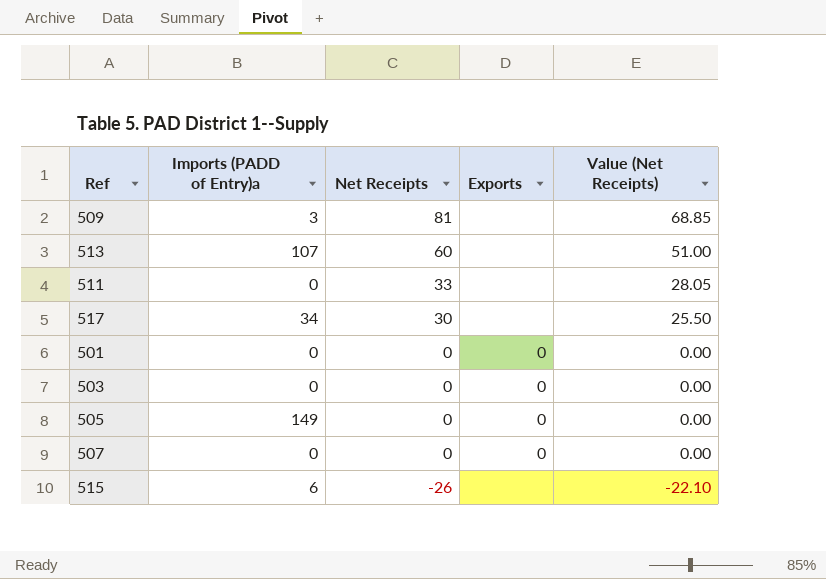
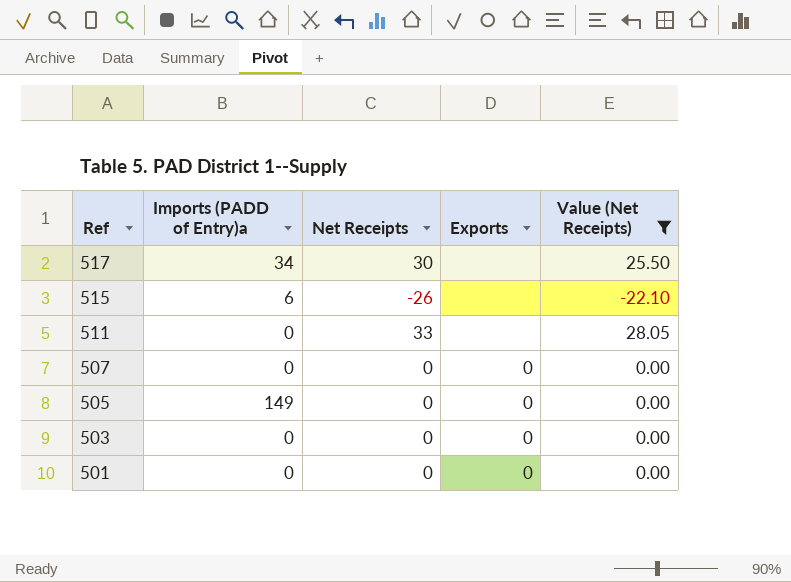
filter: none -> Value (Net Receipts) <= 28.05
row order: Net Receipts descending -> Ref descending

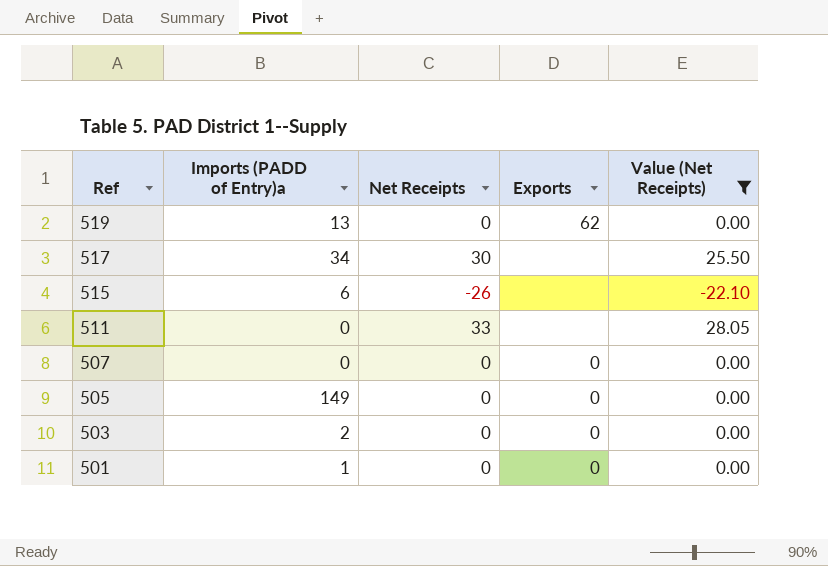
row 519: none -> 13 | 0 | 62 | 0.00
503 | Imports (PADD of Entry)a: 0 -> 2
501 | Imports (PADD of Entry)a: 0 -> 1

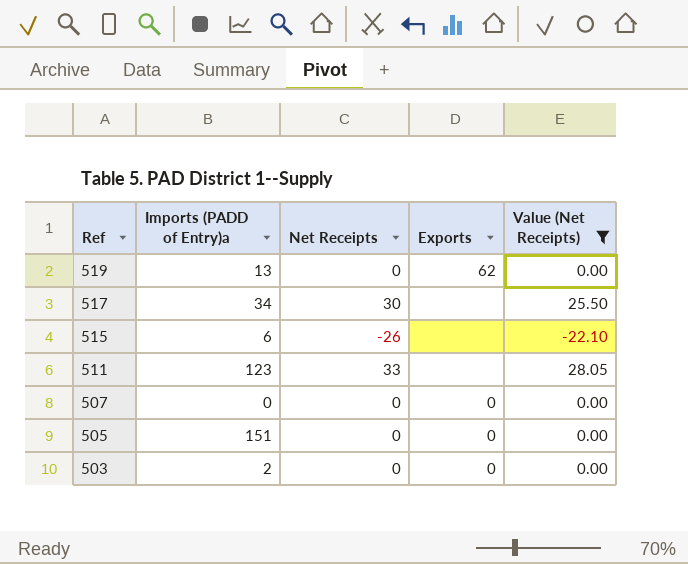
row 501: 1 | 0 | 0 | 0.00 -> none
511 | Imports (PADD of Entry)a: 0 -> 123
505 | Imports (PADD of Entry)a: 149 -> 151

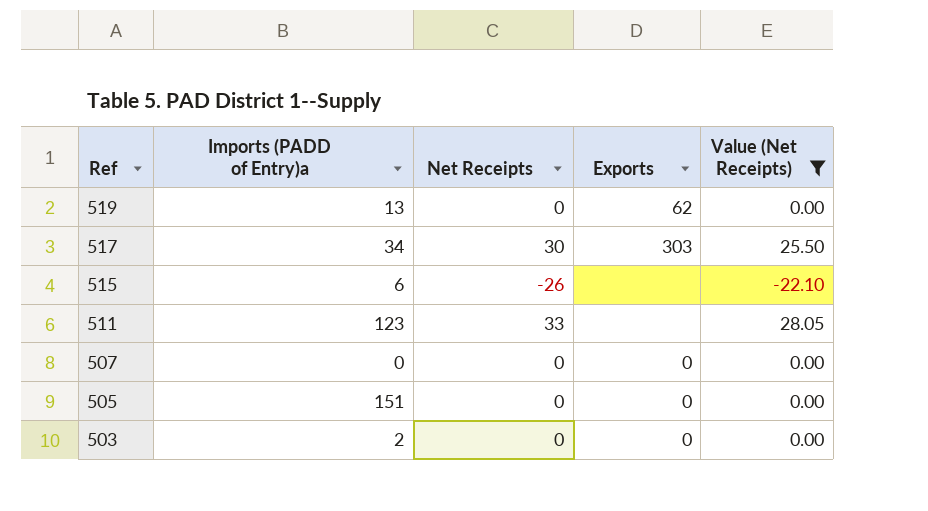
517 | Exports: none -> 303

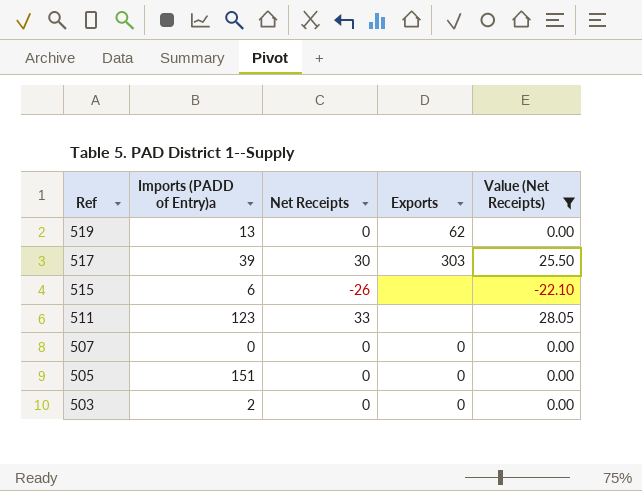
517 | Imports (PADD of Entry)a: 34 -> 39

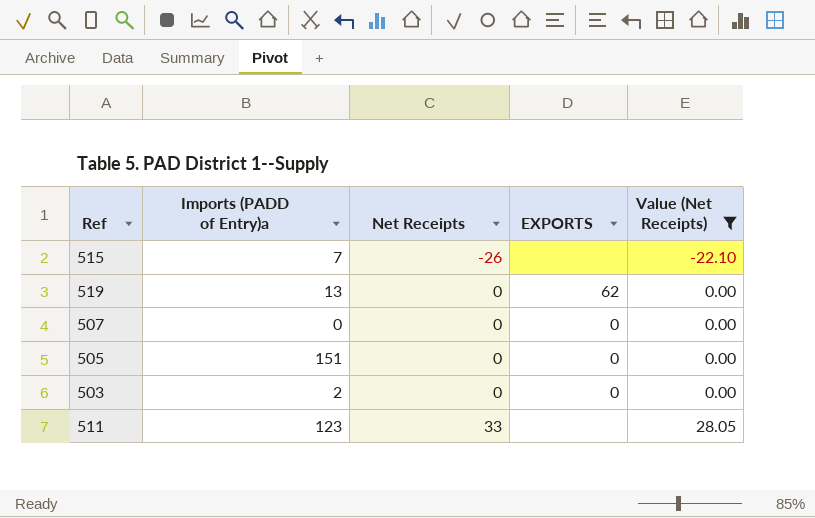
row order: Ref descending -> Net Receipts ascending
column name: Exports -> EXPORTS
row 517: 39 | 30 | 303 | 25.50 -> none
515 | Imports (PADD of Entry)a: 6 -> 7

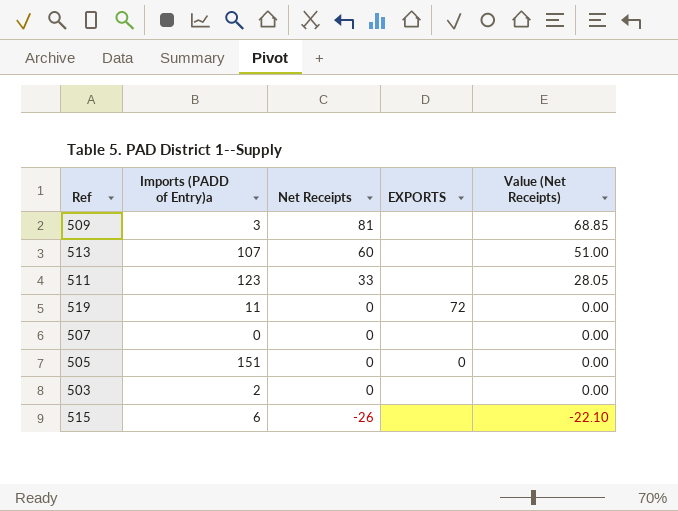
filter: Value (Net Receipts) <= 28.05 -> none
row order: Net Receipts ascending -> Net Receipts descending
519 | Imports (PADD of Entry)a: 13 -> 11
519 | EXPORTS: 62 -> 72
507 | EXPORTS: 0 -> none
503 | EXPORTS: 0 -> none
515 | Imports (PADD of Entry)a: 7 -> 6

